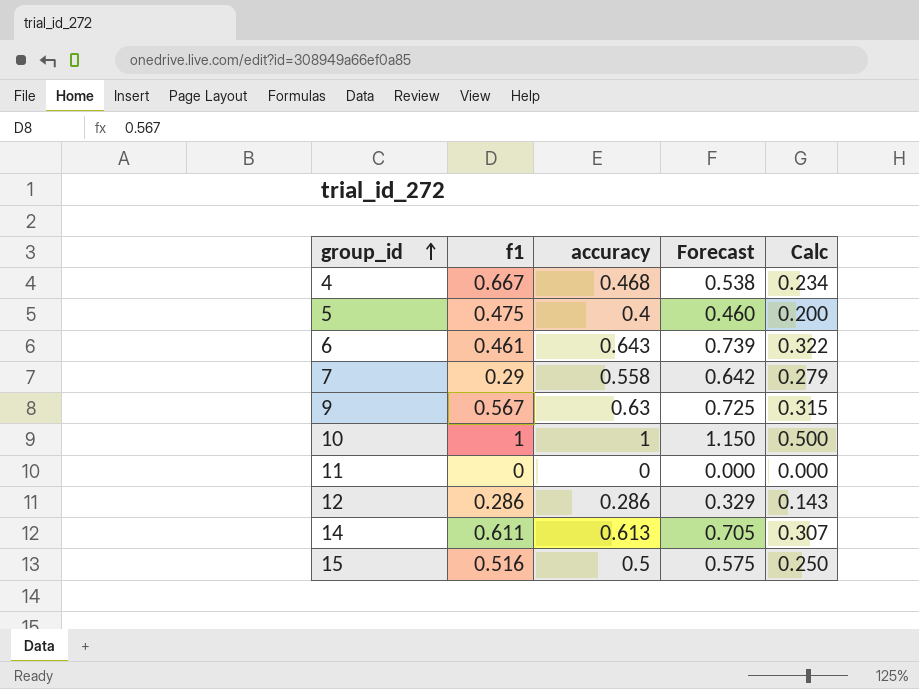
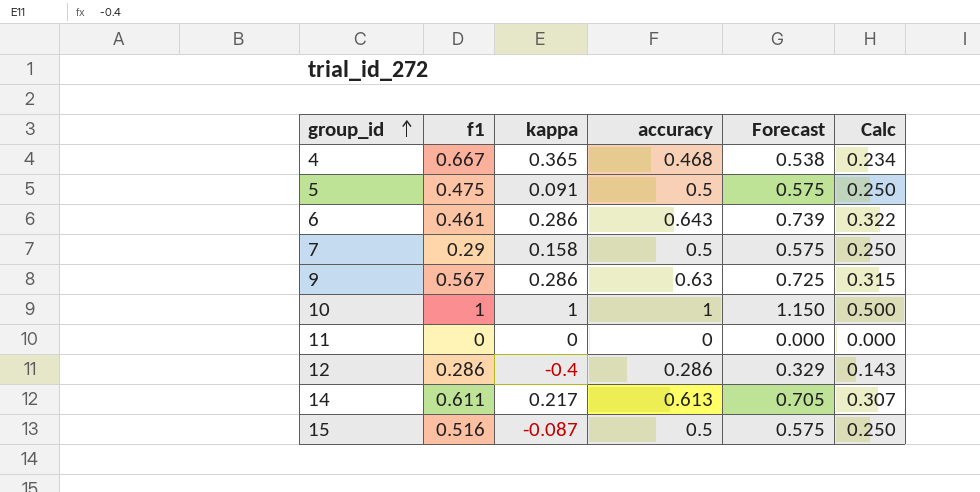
column kappa | position: none -> 3
5 | accuracy: 0.4 -> 0.5
5 | Forecast: 0.460 -> 0.575
5 | Calc: 0.200 -> 0.250
7 | accuracy: 0.558 -> 0.5
7 | Forecast: 0.642 -> 0.575
7 | Calc: 0.279 -> 0.250

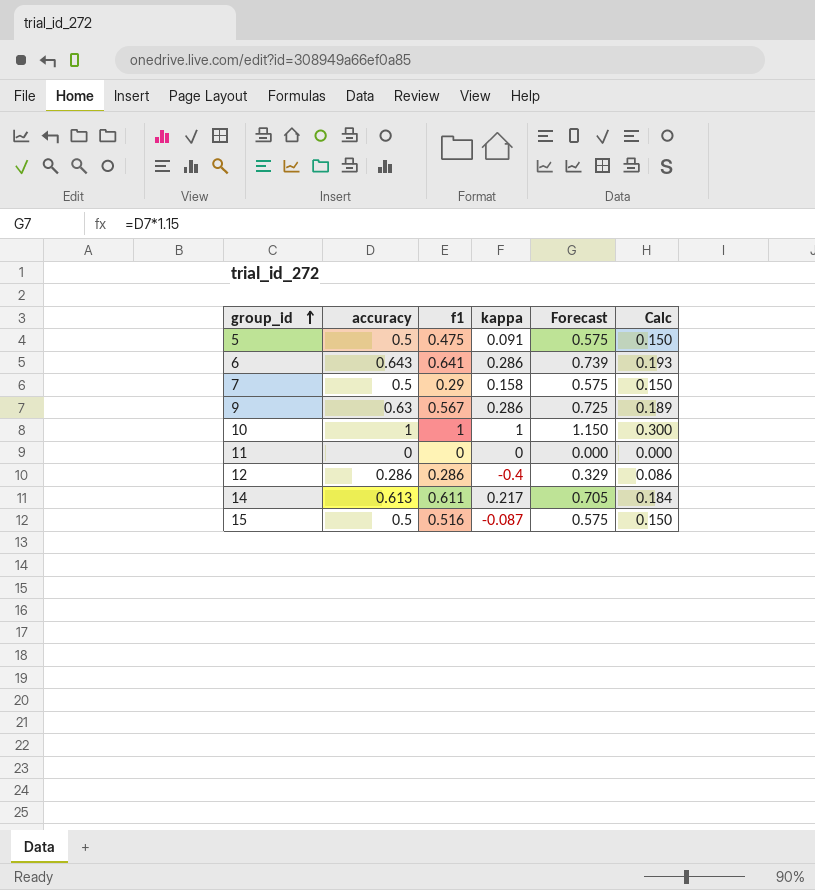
column accuracy | position: 4 -> 2
column Calc | formula: [accuracy] * 0.5 -> [accuracy] * 0.3
row 4: 0.667 | 0.365 | 0.468 | 0.538 | 0.234 -> none
6 | f1: 0.461 -> 0.641

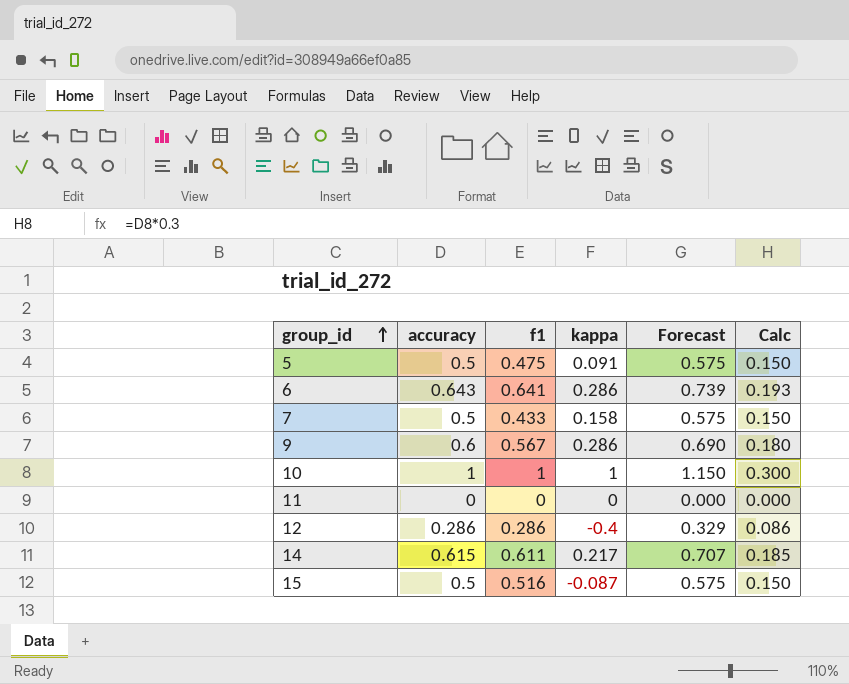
7 | f1: 0.29 -> 0.433
9 | accuracy: 0.63 -> 0.6
9 | Forecast: 0.725 -> 0.690
9 | Calc: 0.189 -> 0.180
14 | accuracy: 0.613 -> 0.615
14 | Forecast: 0.705 -> 0.707
14 | Calc: 0.184 -> 0.185

